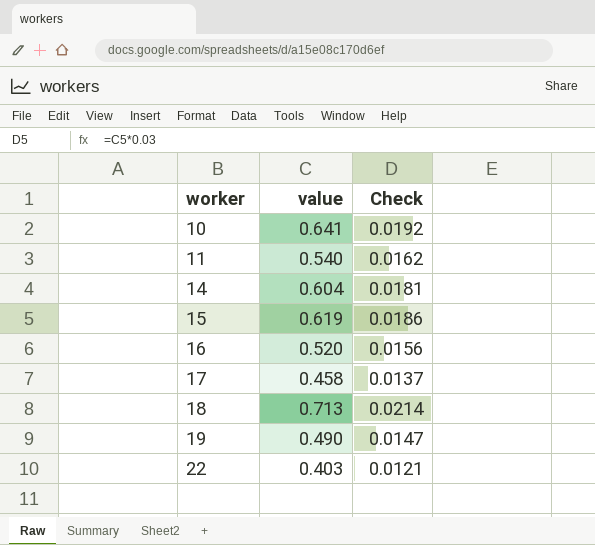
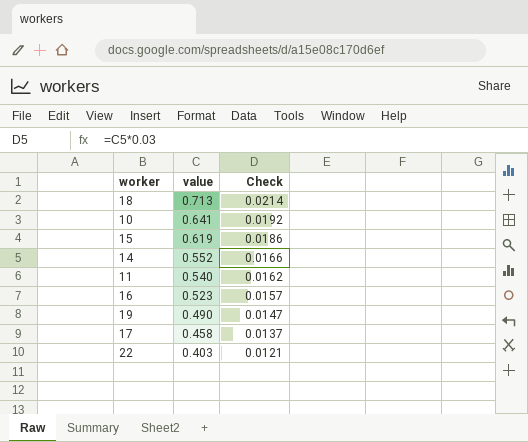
row order: worker ascending -> value descending
14 | value: 0.604 -> 0.552
14 | Check: 0.0181 -> 0.0166
16 | value: 0.520 -> 0.523
16 | Check: 0.0156 -> 0.0157

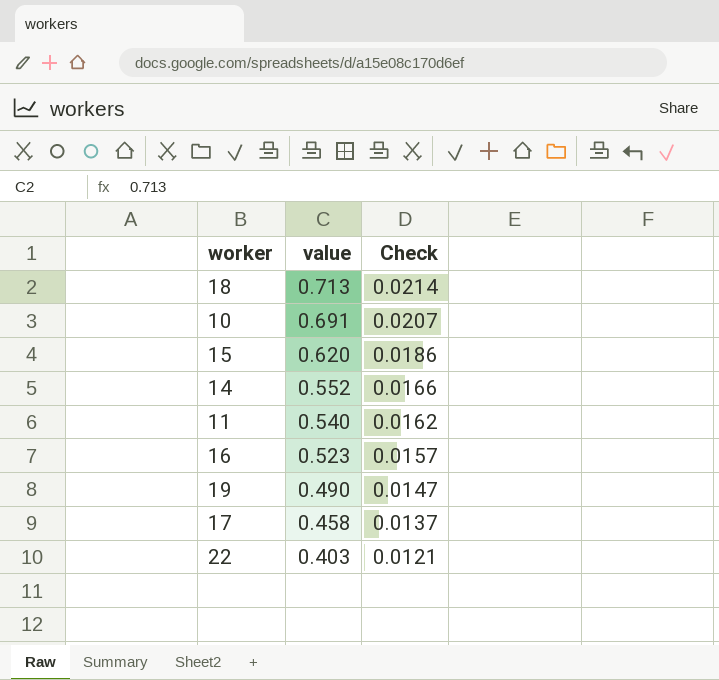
10 | value: 0.641 -> 0.691
10 | Check: 0.0192 -> 0.0207
15 | value: 0.619 -> 0.620

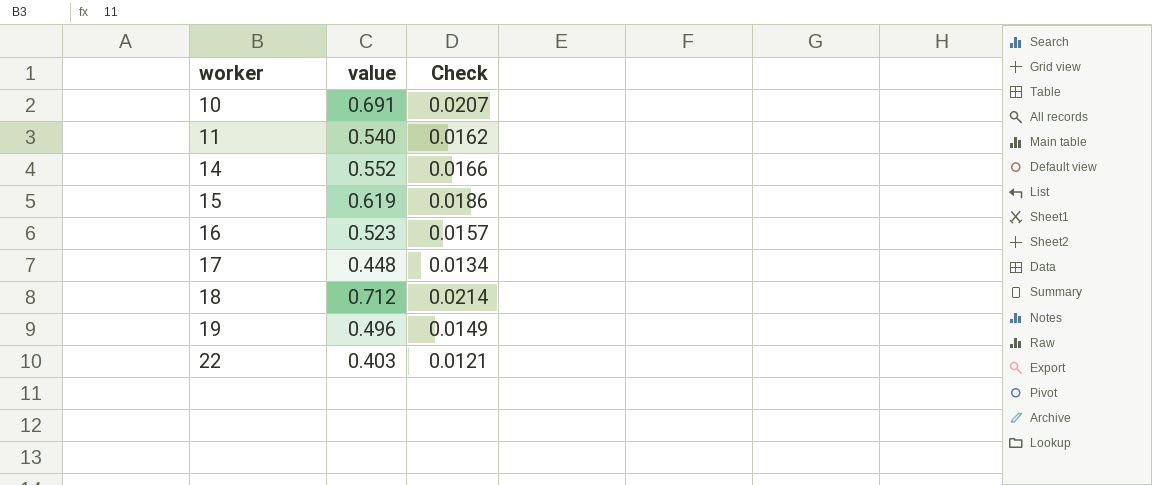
row order: value descending -> worker ascending
15 | value: 0.620 -> 0.619
17 | value: 0.458 -> 0.448
17 | Check: 0.0137 -> 0.0134
18 | value: 0.713 -> 0.712
19 | value: 0.490 -> 0.496
19 | Check: 0.0147 -> 0.0149

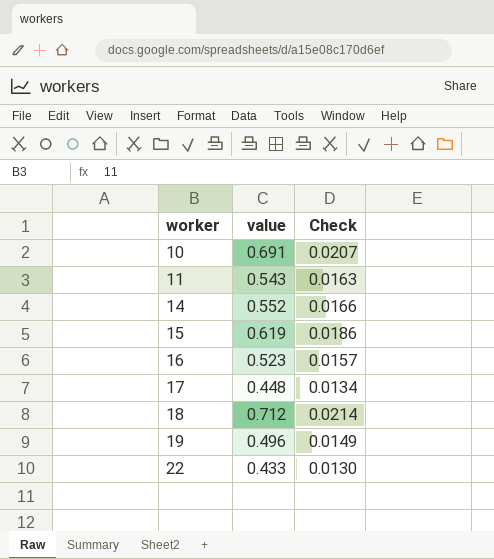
11 | value: 0.540 -> 0.543
11 | Check: 0.0162 -> 0.0163
22 | value: 0.403 -> 0.433
22 | Check: 0.0121 -> 0.0130

